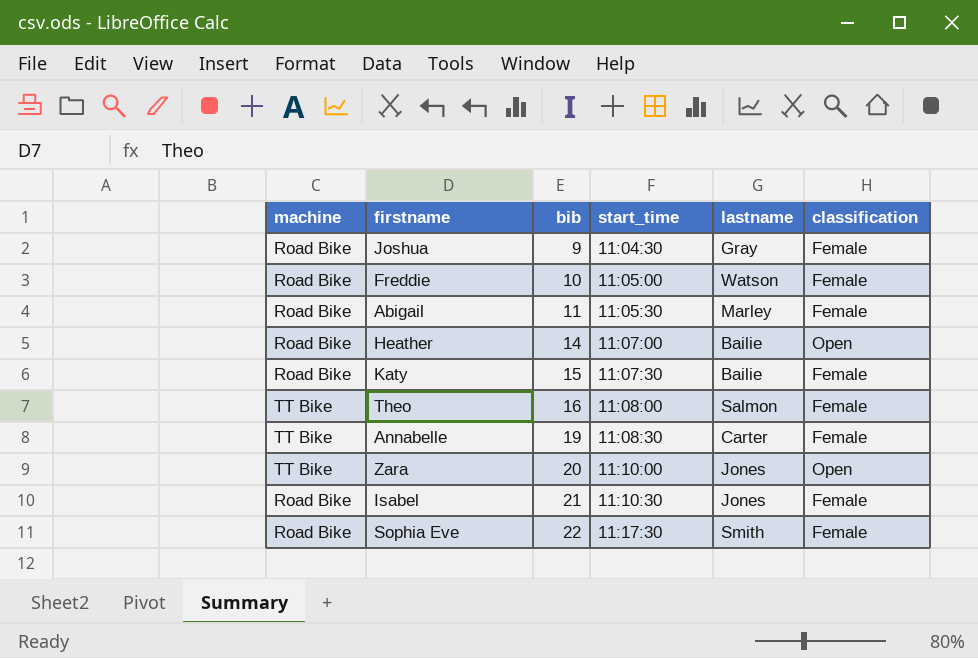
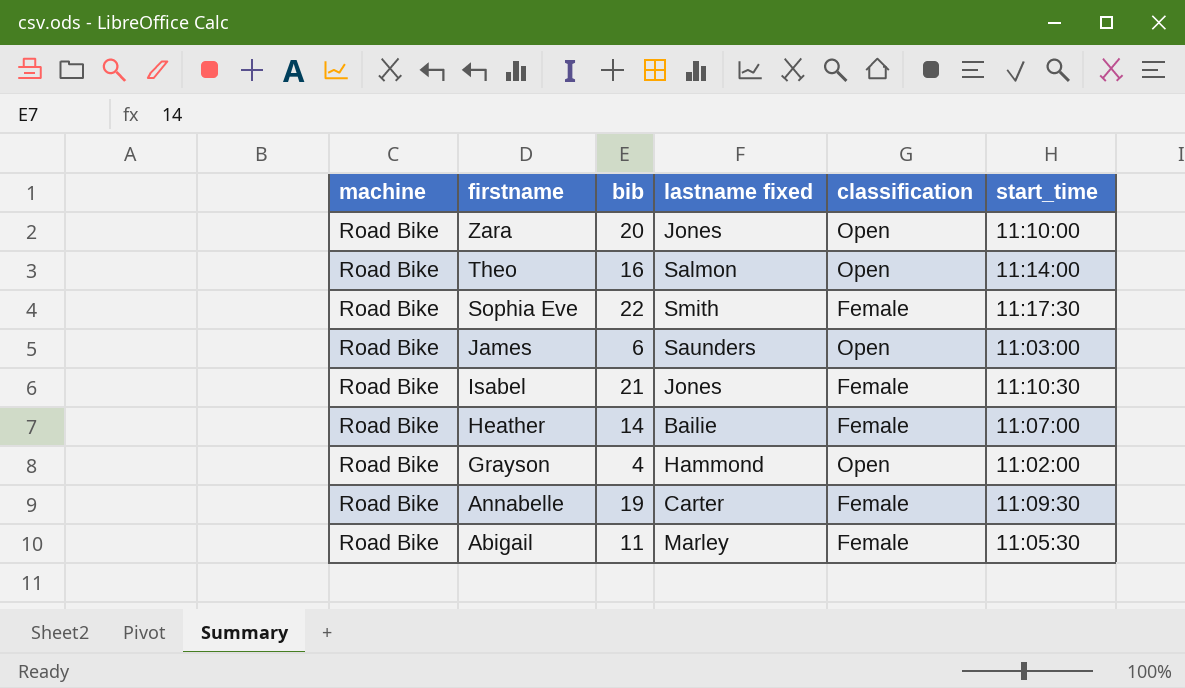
row order: bib ascending -> firstname descending
column name: lastname -> lastname fixed
column start_time | position: 4 -> 6
row Joshua: Road Bike | 9 | 11:04:30 | Gray | Female -> none
row Freddie: Road Bike | 10 | 11:05:00 | Watson | Female -> none
row Katy: Road Bike | 15 | 11:07:30 | Bailie | Female -> none
Zara | machine: TT Bike -> Road Bike
Theo | machine: TT Bike -> Road Bike
Theo | classification: Female -> Open
Theo | start_time: 11:08:00 -> 11:14:00
row James: none -> Road Bike | 6 | Saunders | Open | 11:03:00
Heather | classification: Open -> Female
row Grayson: none -> Road Bike | 4 | Hammond | Open | 11:02:00
Annabelle | machine: TT Bike -> Road Bike
Annabelle | start_time: 11:08:30 -> 11:09:30

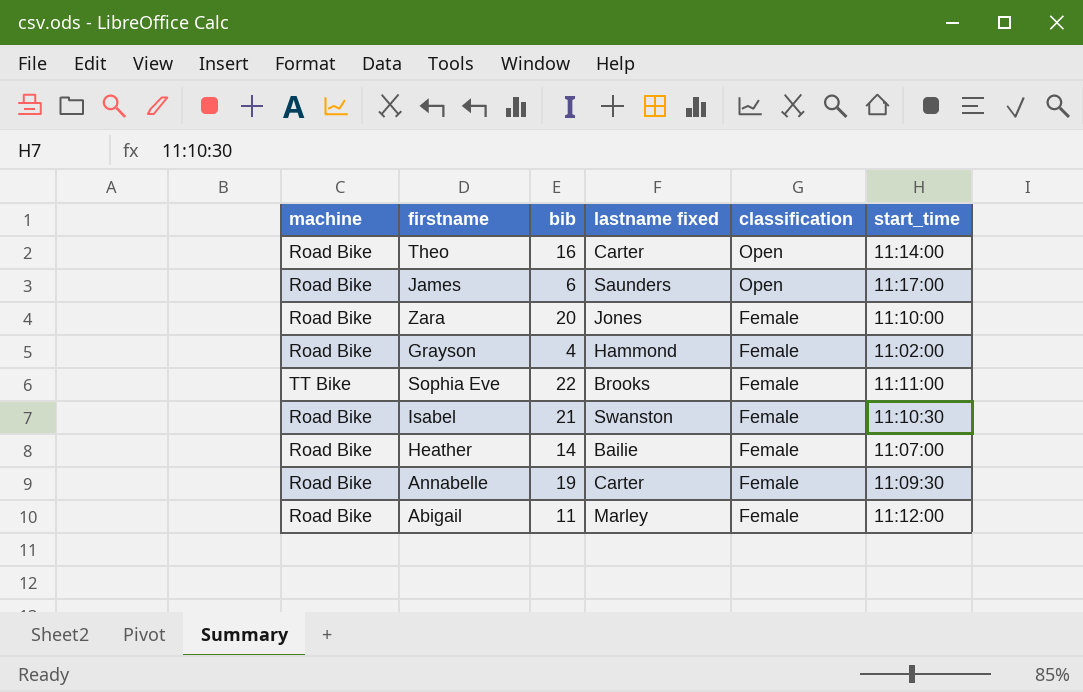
row order: firstname descending -> classification descending
Theo | lastname fixed: Salmon -> Carter
James | start_time: 11:03:00 -> 11:17:00
Zara | classification: Open -> Female
Grayson | classification: Open -> Female
Sophia Eve | machine: Road Bike -> TT Bike
Sophia Eve | lastname fixed: Smith -> Brooks
Sophia Eve | start_time: 11:17:30 -> 11:11:00
Isabel | lastname fixed: Jones -> Swanston
Abigail | start_time: 11:05:30 -> 11:12:00

